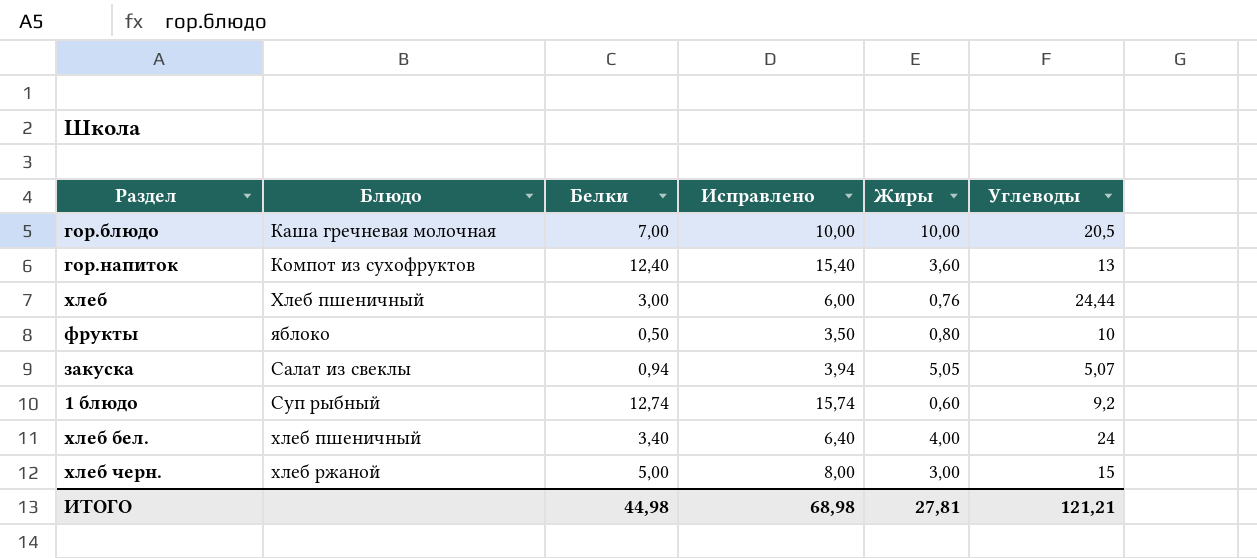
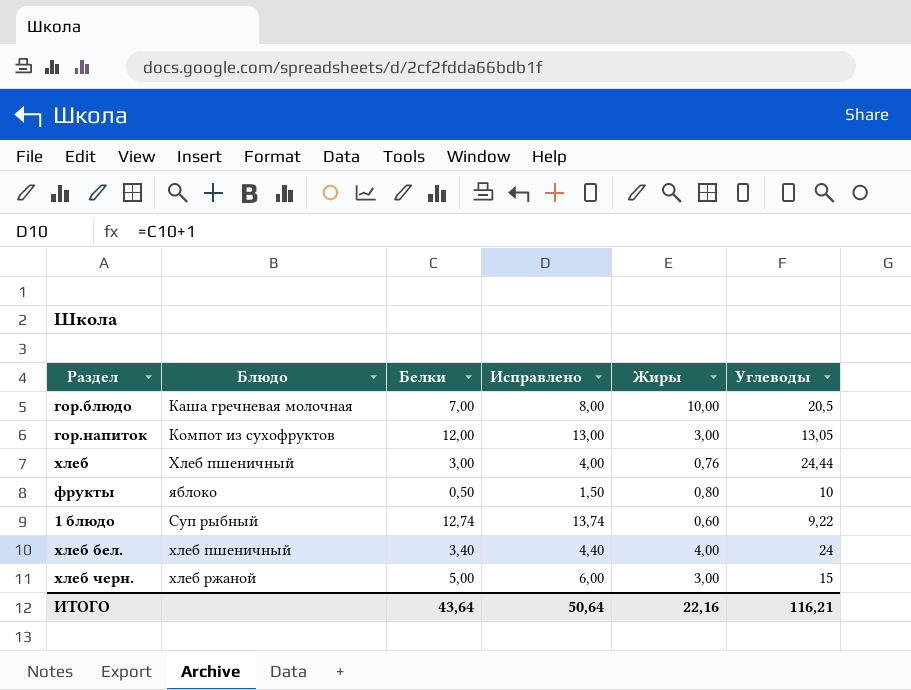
column Исправлено | formula: [Белки] + 3 -> [Белки] + 1
row закуска: Салат из свеклы | 0,94 | 3,94 | 5,05 | 5,07 -> none
гор.напиток | Белки: 12,40 -> 12,00
гор.напиток | Жиры: 3,60 -> 3,00
гор.напиток | Углеводы: 13 -> 13,05
1 блюдо | Углеводы: 9,2 -> 9,22
ИТОГО | Белки: 44,98 -> 43,64
ИТОГО | Исправлено: 68,98 -> 50,64
ИТОГО | Жиры: 27,81 -> 22,16
ИТОГО | Углеводы: 121,21 -> 116,21

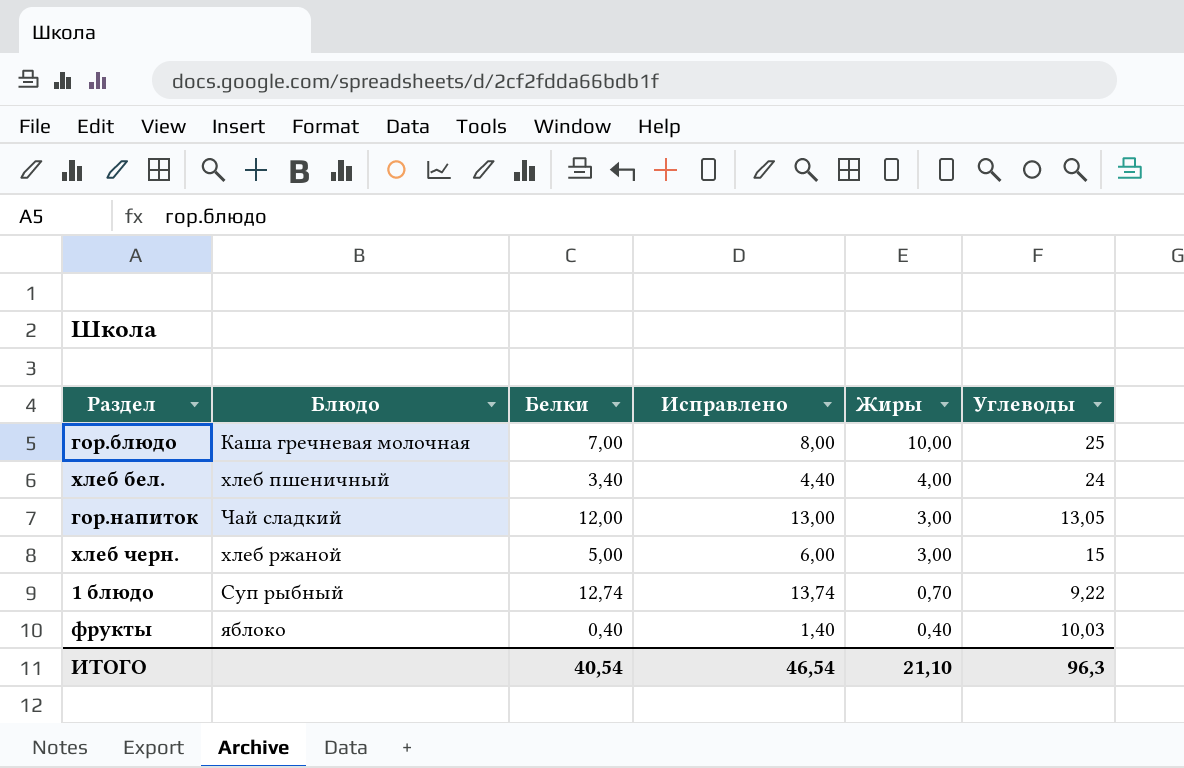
row order: none -> Жиры descending
row хлеб: Хлеб пшеничный | 3,00 | 4,00 | 0,76 | 24,44 -> none
гор.блюдо | Углеводы: 20,5 -> 25
гор.напиток | Блюдо: Компот из сухофруктов -> Чай сладкий
1 блюдо | Жиры: 0,60 -> 0,70
фрукты | Белки: 0,50 -> 0,40
фрукты | Исправлено: 1,50 -> 1,40
фрукты | Жиры: 0,80 -> 0,40
фрукты | Углеводы: 10 -> 10,03
ИТОГО | Белки: 43,64 -> 40,54
ИТОГО | Исправлено: 50,64 -> 46,54
ИТОГО | Жиры: 22,16 -> 21,10
ИТОГО | Углеводы: 116,21 -> 96,3

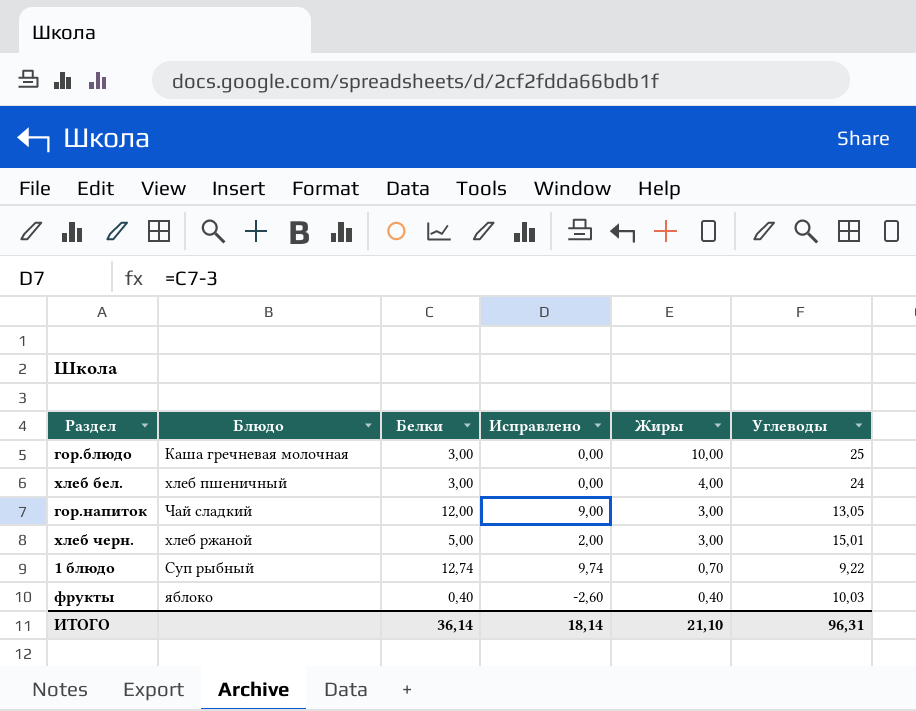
column Исправлено | formula: [Белки] + 1 -> [Белки] - 3
гор.блюдо | Белки: 7,00 -> 3,00
хлеб бел. | Белки: 3,40 -> 3,00
хлеб черн. | Углеводы: 15 -> 15,01
ИТОГО | Белки: 40,54 -> 36,14
ИТОГО | Исправлено: 46,54 -> 18,14
ИТОГО | Углеводы: 96,3 -> 96,31

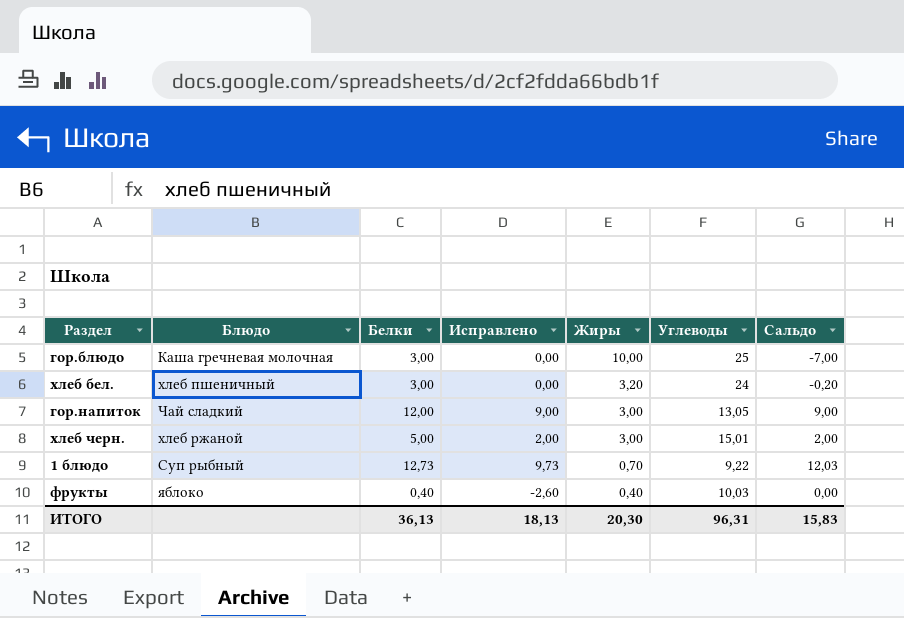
column Сальдо | formula: none -> [Белки] - [Жиры]
хлеб бел. | Жиры: 4,00 -> 3,20
1 блюдо | Белки: 12,74 -> 12,73
1 блюдо | Исправлено: 9,74 -> 9,73
ИТОГО | Белки: 36,14 -> 36,13
ИТОГО | Исправлено: 18,14 -> 18,13
ИТОГО | Жиры: 21,10 -> 20,30

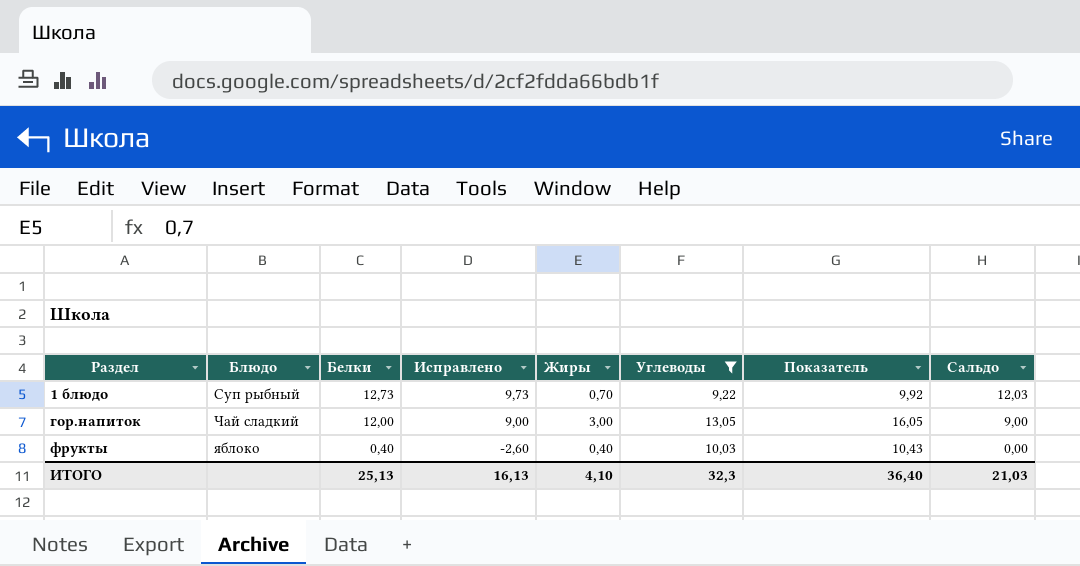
filter: none -> Углеводы <= 13,05
row order: Жиры descending -> Раздел ascending
column Показатель | formula: none -> [Жиры] + [Углеводы]
ИТОГО | Белки: 36,13 -> 25,13
ИТОГО | Исправлено: 18,13 -> 16,13
ИТОГО | Жиры: 20,30 -> 4,10
ИТОГО | Углеводы: 96,31 -> 32,3
ИТОГО | Сальдо: 15,83 -> 21,03

